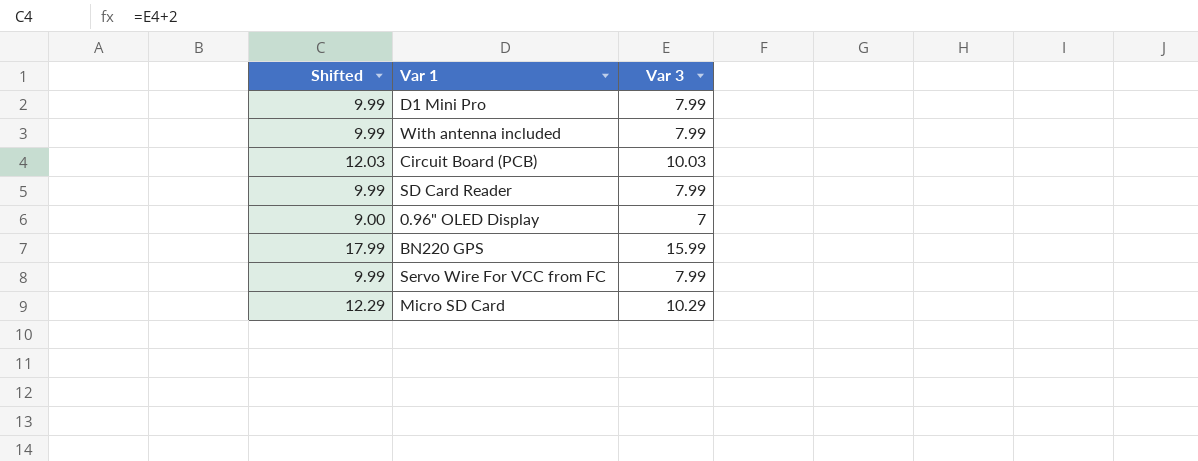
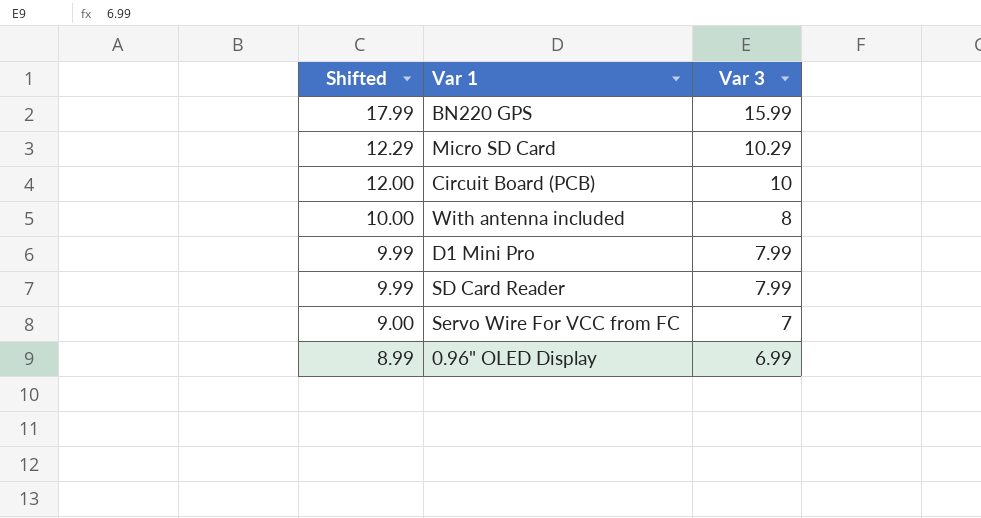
row order: none -> Shifted descending
Circuit Board (PCB) | Shifted: 12.03 -> 12.00
Circuit Board (PCB) | Var 3: 10.03 -> 10
With antenna included | Shifted: 9.99 -> 10.00
With antenna included | Var 3: 7.99 -> 8
Servo Wire For VCC from FC | Shifted: 9.99 -> 9.00
Servo Wire For VCC from FC | Var 3: 7.99 -> 7
0.96" OLED Display | Shifted: 9.00 -> 8.99
0.96" OLED Display | Var 3: 7 -> 6.99

